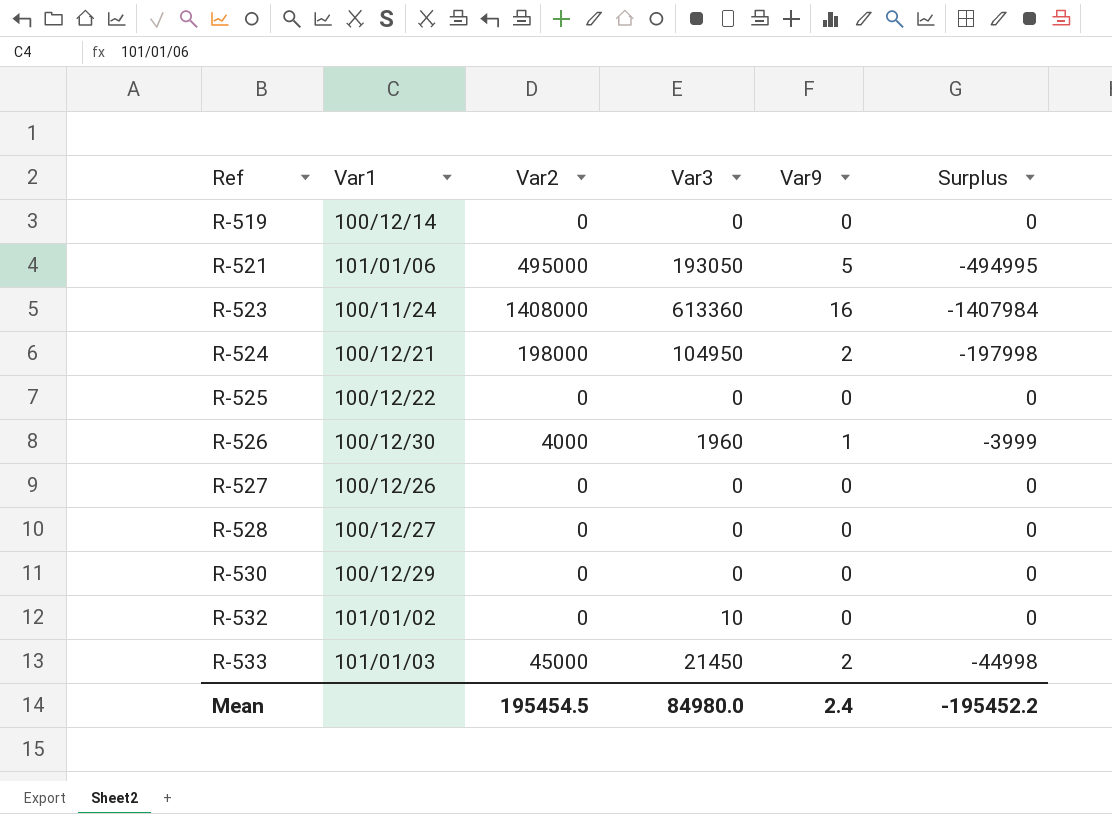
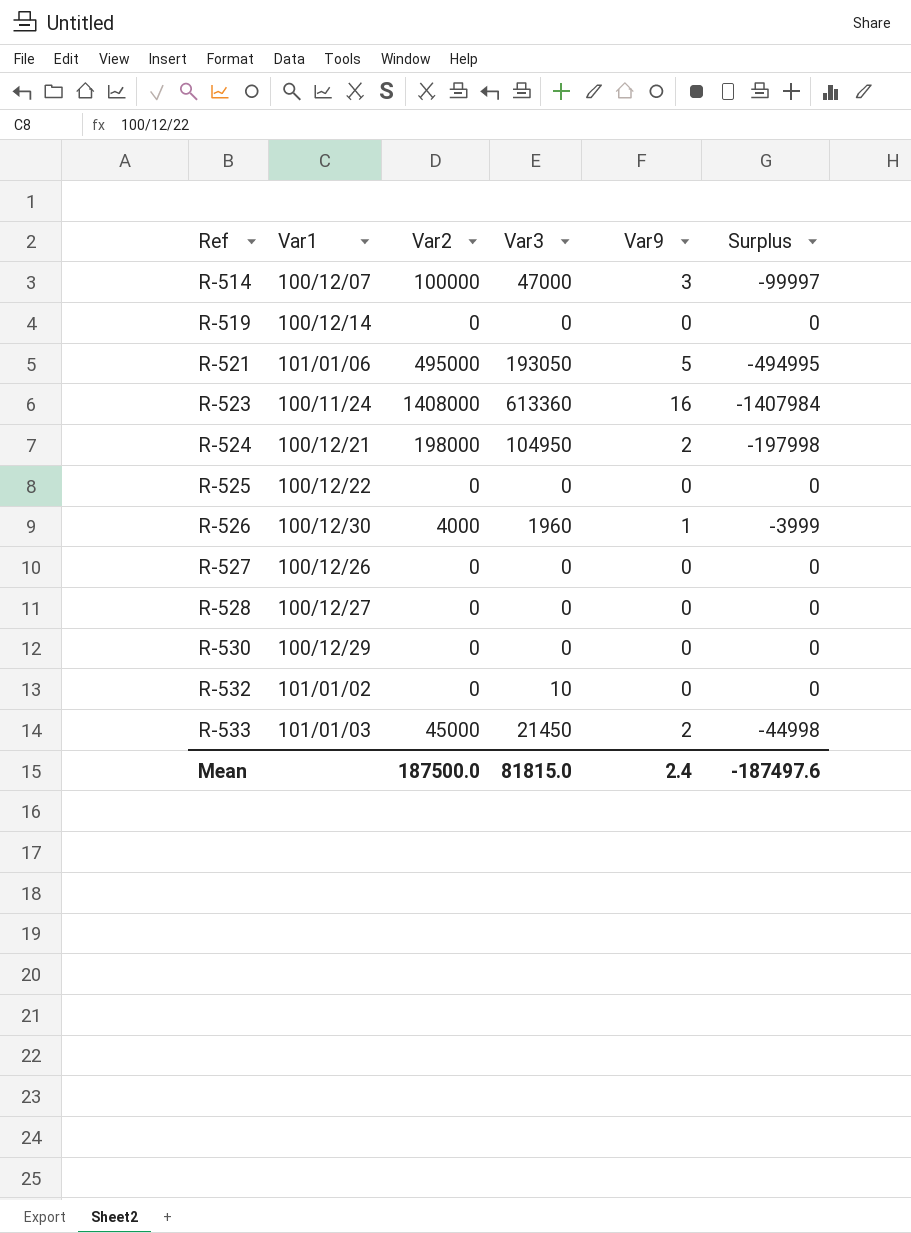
row R-514: none -> 100/12/07 | 100000 | 47000 | 3 | -99997
Mean | Var2: 195454.5 -> 187500.0
Mean | Var3: 84980.0 -> 81815.0
Mean | Surplus: -195452.2 -> -187497.6

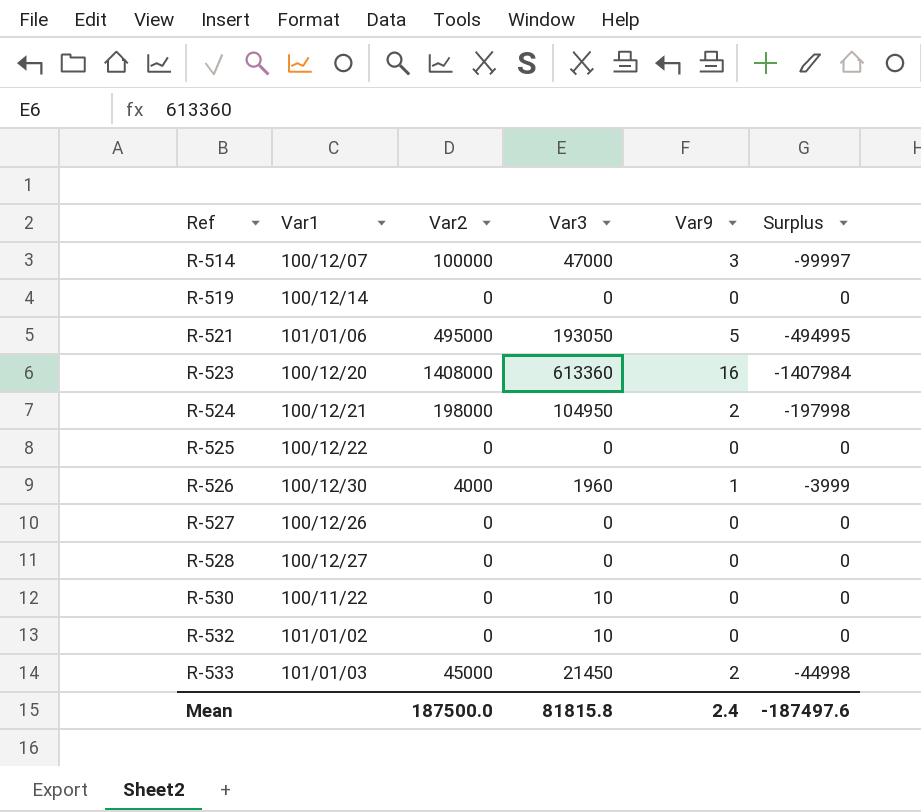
R-523 | Var1: 100/11/24 -> 100/12/20
R-530 | Var1: 100/12/29 -> 100/11/22
R-530 | Var3: 0 -> 10
Mean | Var3: 81815.0 -> 81815.8

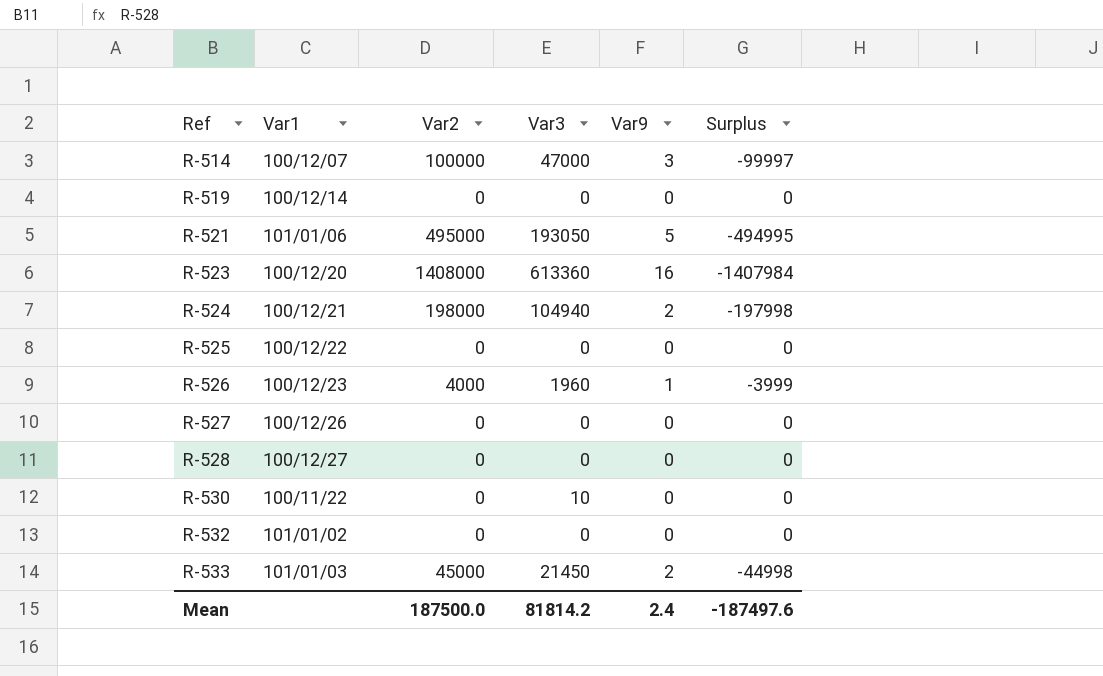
R-524 | Var3: 104950 -> 104940
R-526 | Var1: 100/12/30 -> 100/12/23
R-532 | Var3: 10 -> 0
Mean | Var3: 81815.8 -> 81814.2

